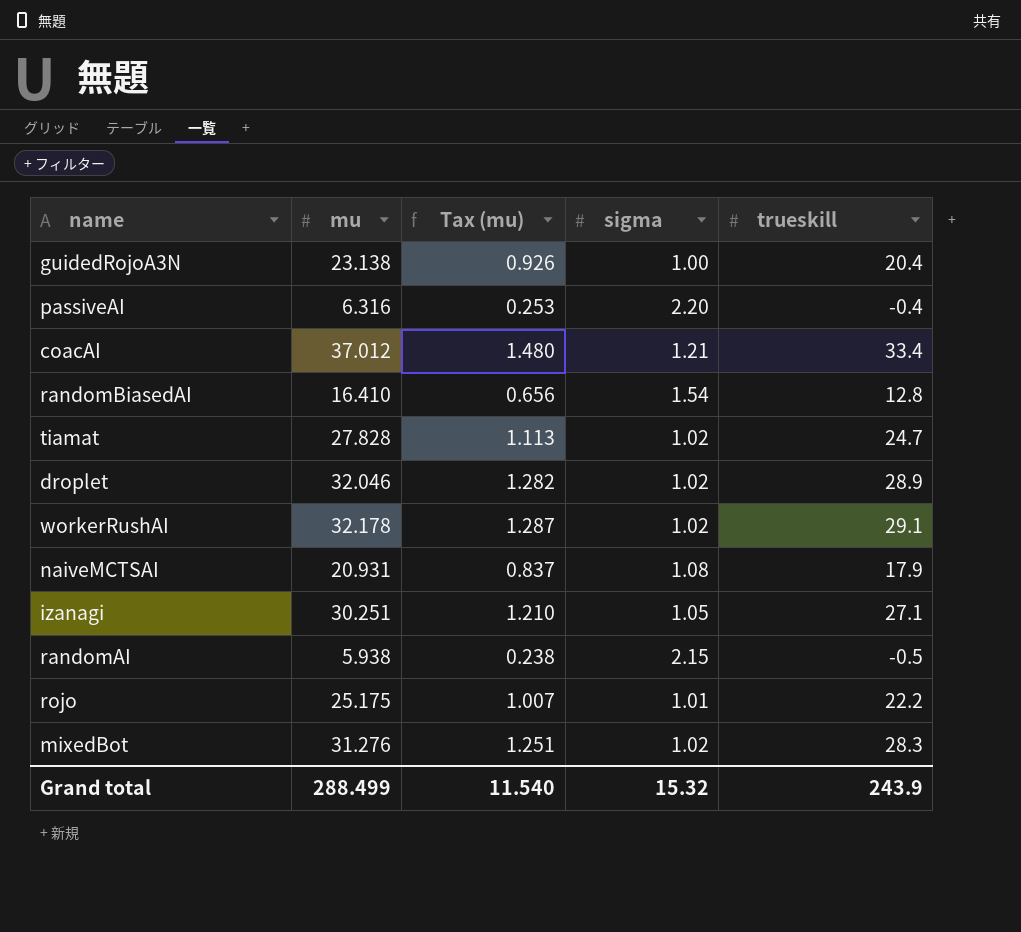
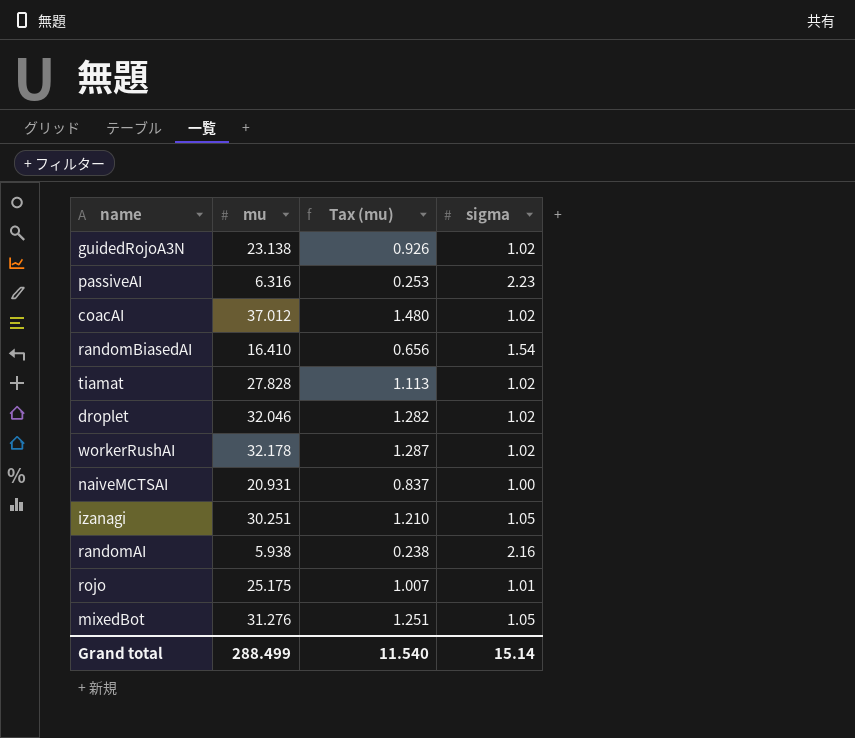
column trueskill | position: 5 -> none
guidedRojoA3N | sigma: 1.00 -> 1.02
passiveAI | sigma: 2.20 -> 2.23
coacAI | sigma: 1.21 -> 1.02
naiveMCTSAI | sigma: 1.08 -> 1.00
randomAI | sigma: 2.15 -> 2.16
mixedBot | sigma: 1.02 -> 1.05
Grand total | sigma: 15.32 -> 15.14

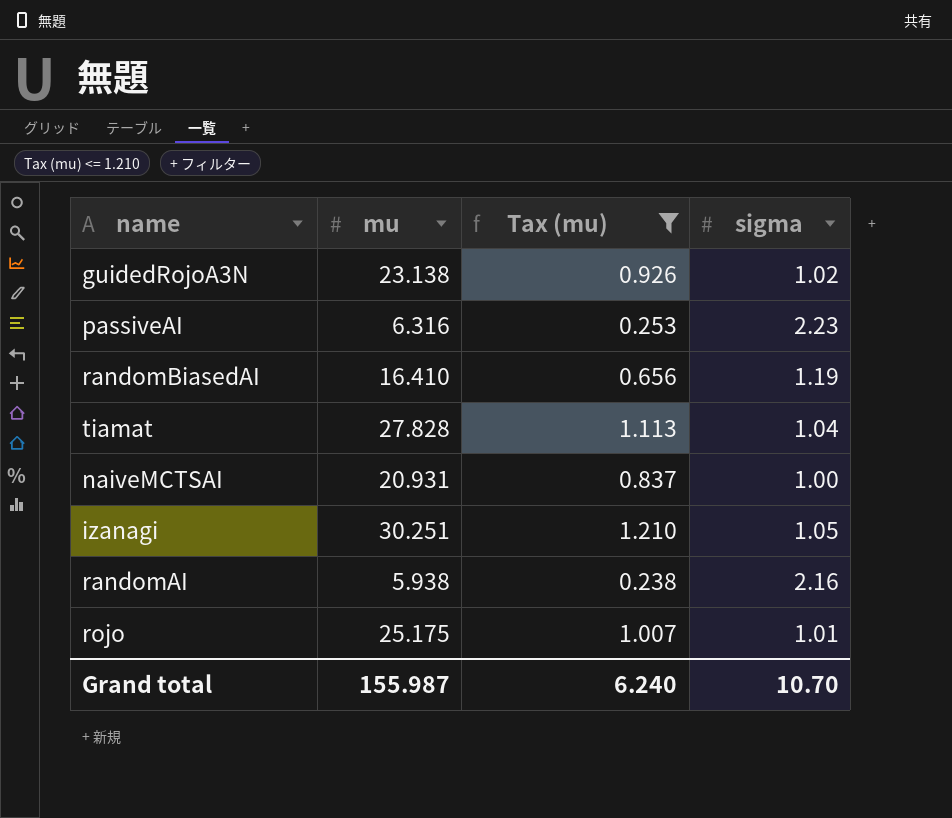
filter: none -> Tax (mu) <= 1.210
randomBiasedAI | sigma: 1.54 -> 1.19
tiamat | sigma: 1.02 -> 1.04
Grand total | mu: 288.499 -> 155.987
Grand total | Tax (mu): 11.540 -> 6.240
Grand total | sigma: 15.14 -> 10.70

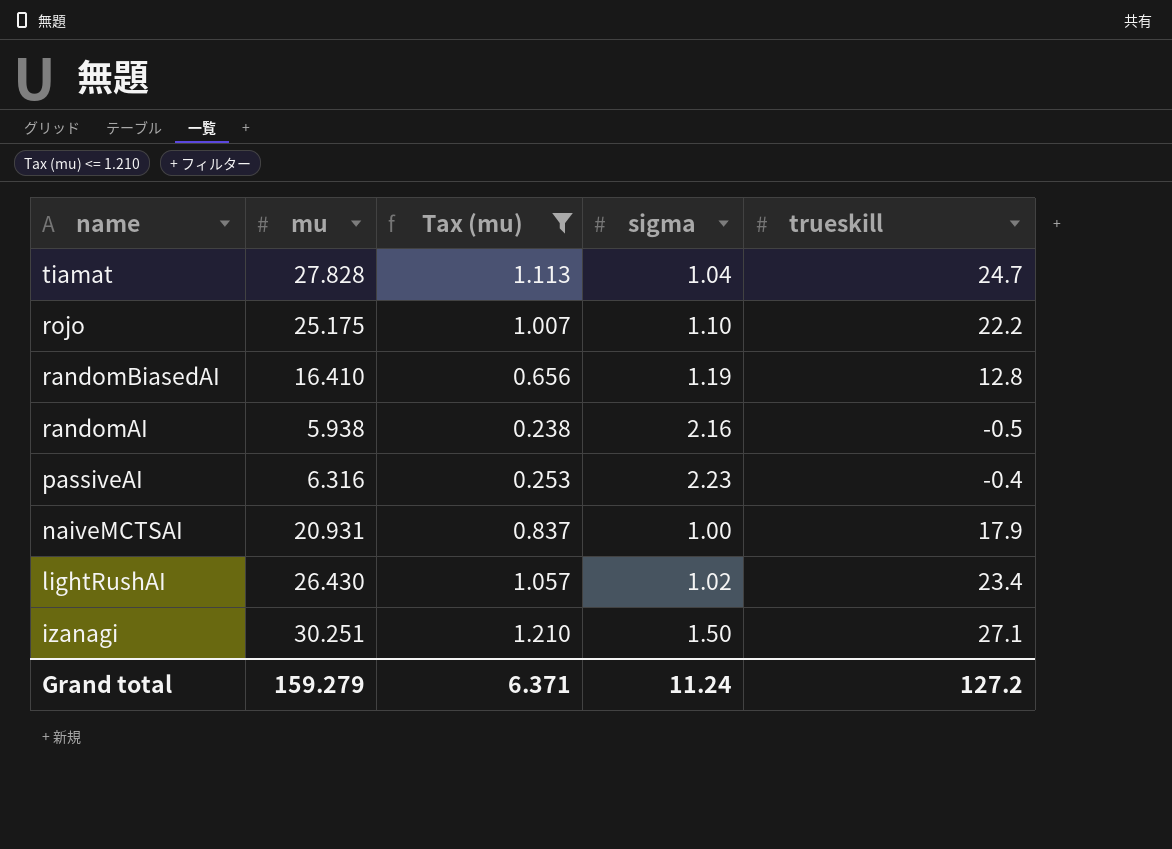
row order: none -> name descending
column trueskill | position: none -> 5
row guidedRojoA3N: 23.138 | 0.926 | 1.02 -> none
rojo | sigma: 1.01 -> 1.10
row lightRushAI: none -> 26.430 | 1.057 | 1.02 | 23.4
izanagi | sigma: 1.05 -> 1.50
Grand total | mu: 155.987 -> 159.279
Grand total | Tax (mu): 6.240 -> 6.371
Grand total | sigma: 10.70 -> 11.24

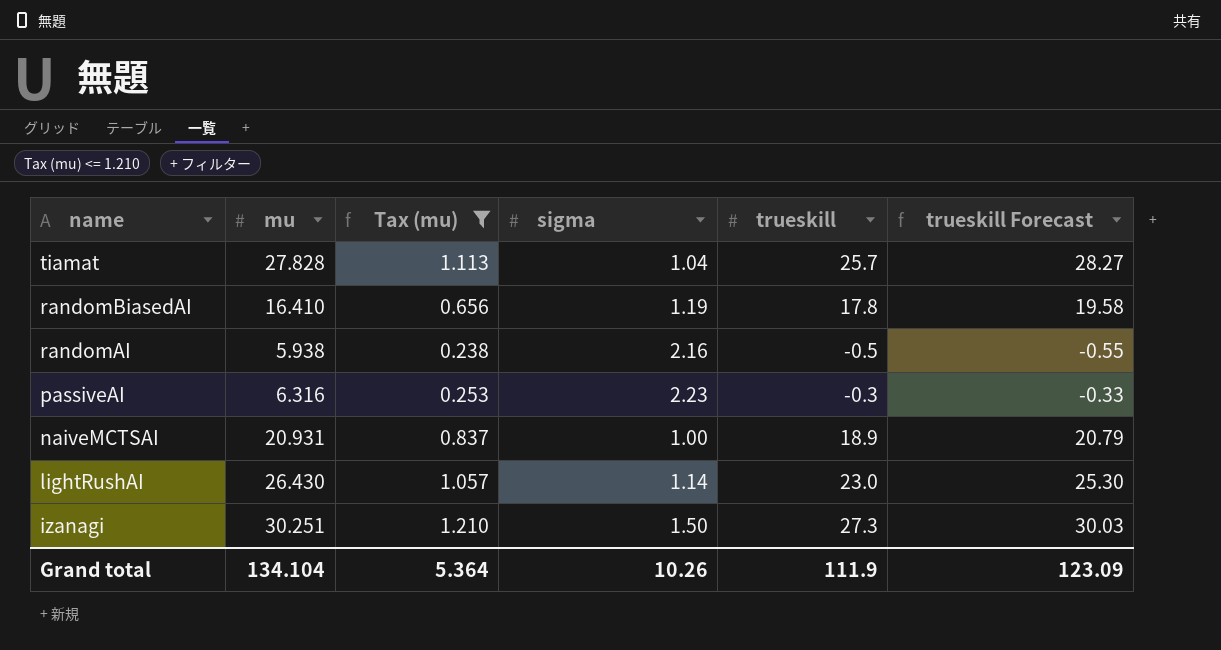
column trueskill Forecast | formula: none -> [trueskill] * 1.1
row rojo: 25.175 | 1.007 | 1.10 | 22.2 -> none
tiamat | trueskill: 24.7 -> 25.7
randomBiasedAI | trueskill: 12.8 -> 17.8
passiveAI | trueskill: -0.4 -> -0.3
naiveMCTSAI | trueskill: 17.9 -> 18.9
lightRushAI | sigma: 1.02 -> 1.14
lightRushAI | trueskill: 23.4 -> 23.0
izanagi | trueskill: 27.1 -> 27.3
Grand total | mu: 159.279 -> 134.104
Grand total | Tax (mu): 6.371 -> 5.364
Grand total | sigma: 11.24 -> 10.26
Grand total | trueskill: 127.2 -> 111.9

